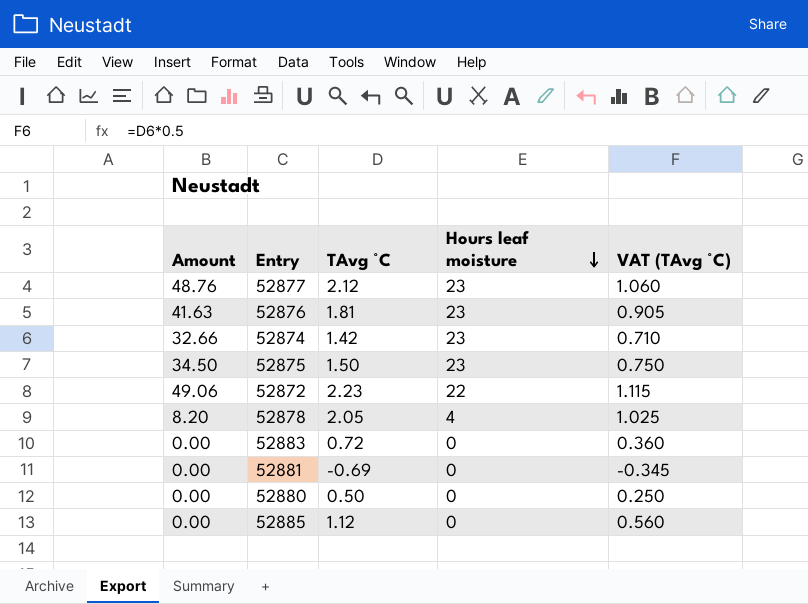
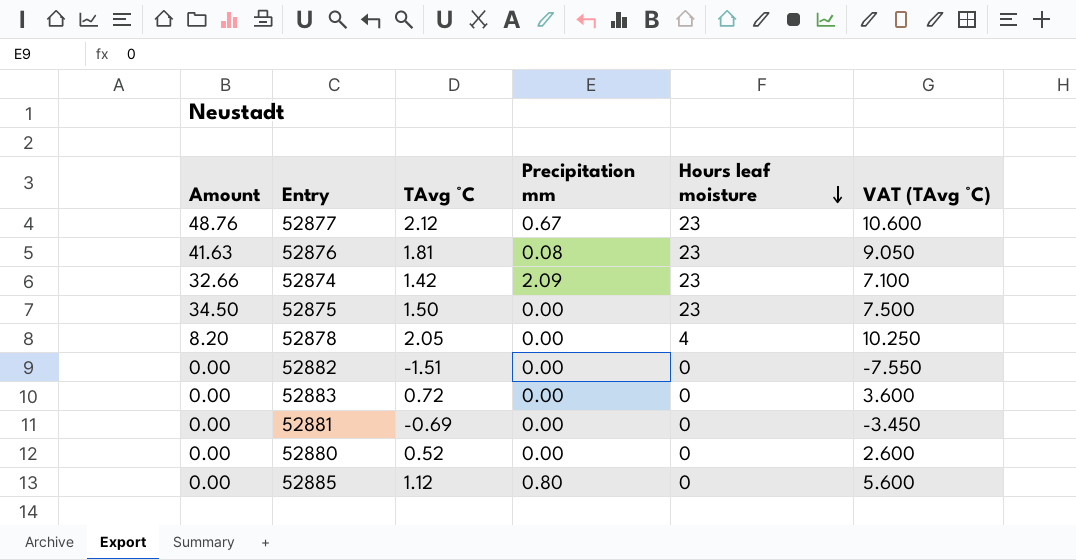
column Precipitation mm | position: none -> 4
column VAT (TAvg °C) | formula: [TAvg °C] * 0.5 -> [TAvg °C] * 5
row 52872: 49.06 | 2.23 | 22 | 1.115 -> none
row 52882: none -> 0.00 | -1.51 | 0.00 | 0 | -7.550
52880 | TAvg °C: 0.50 -> 0.52

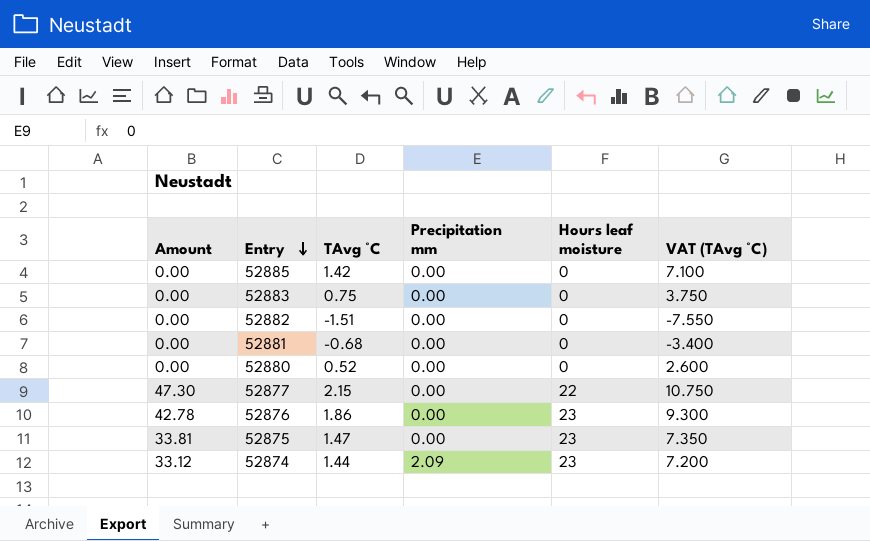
row order: Hours leaf moisture descending -> Entry descending
row 52878: 8.20 | 2.05 | 0.00 | 4 | 10.250 -> none
52885 | TAvg °C: 1.12 -> 1.42
52885 | Precipitation mm: 0.80 -> 0.00
52885 | VAT (TAvg °C): 5.600 -> 7.100
52883 | TAvg °C: 0.72 -> 0.75
52883 | VAT (TAvg °C): 3.600 -> 3.750
52881 | TAvg °C: -0.69 -> -0.68
52881 | VAT (TAvg °C): -3.450 -> -3.400
52877 | Amount: 48.76 -> 47.30
52877 | TAvg °C: 2.12 -> 2.15
52877 | Precipitation mm: 0.67 -> 0.00
52877 | Hours leaf moisture: 23 -> 22
52877 | VAT (TAvg °C): 10.600 -> 10.750
52876 | Amount: 41.63 -> 42.78
52876 | TAvg °C: 1.81 -> 1.86
52876 | Precipitation mm: 0.08 -> 0.00
52876 | VAT (TAvg °C): 9.050 -> 9.300
52875 | Amount: 34.50 -> 33.81
52875 | TAvg °C: 1.50 -> 1.47
52875 | VAT (TAvg °C): 7.500 -> 7.350
52874 | Amount: 32.66 -> 33.12
52874 | TAvg °C: 1.42 -> 1.44
52874 | VAT (TAvg °C): 7.100 -> 7.200

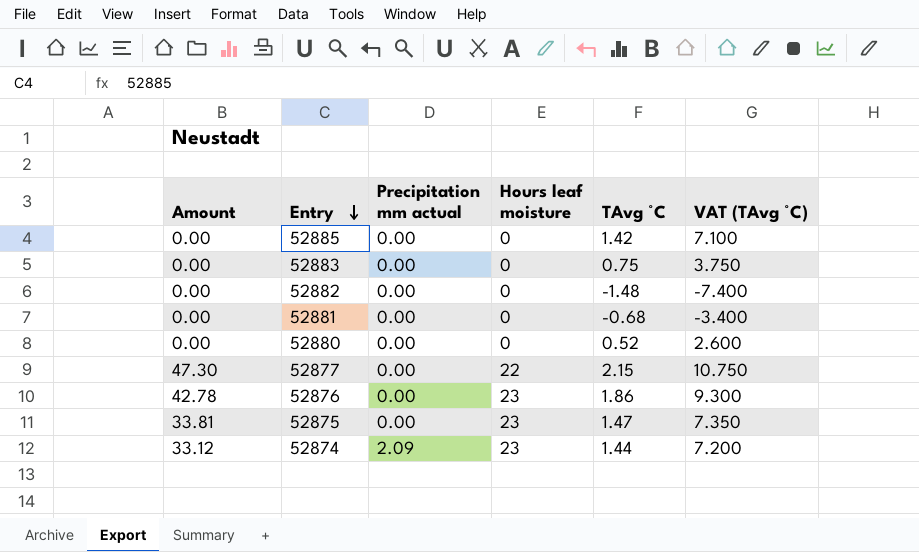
column name: Precipitation mm -> Precipitation mm actual
column TAvg °C | position: 3 -> 5
52882 | TAvg °C: -1.51 -> -1.48
52882 | VAT (TAvg °C): -7.550 -> -7.400

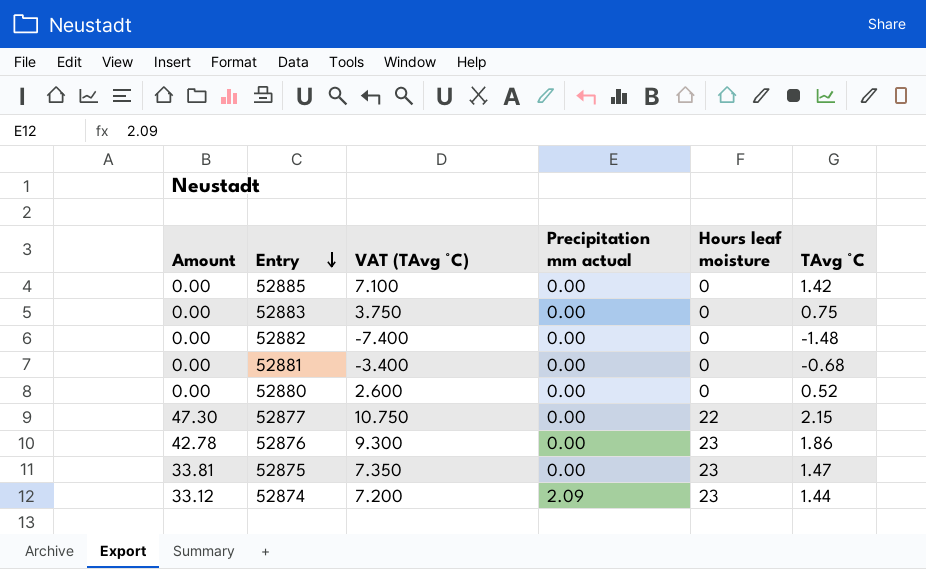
column VAT (TAvg °C) | position: 6 -> 3

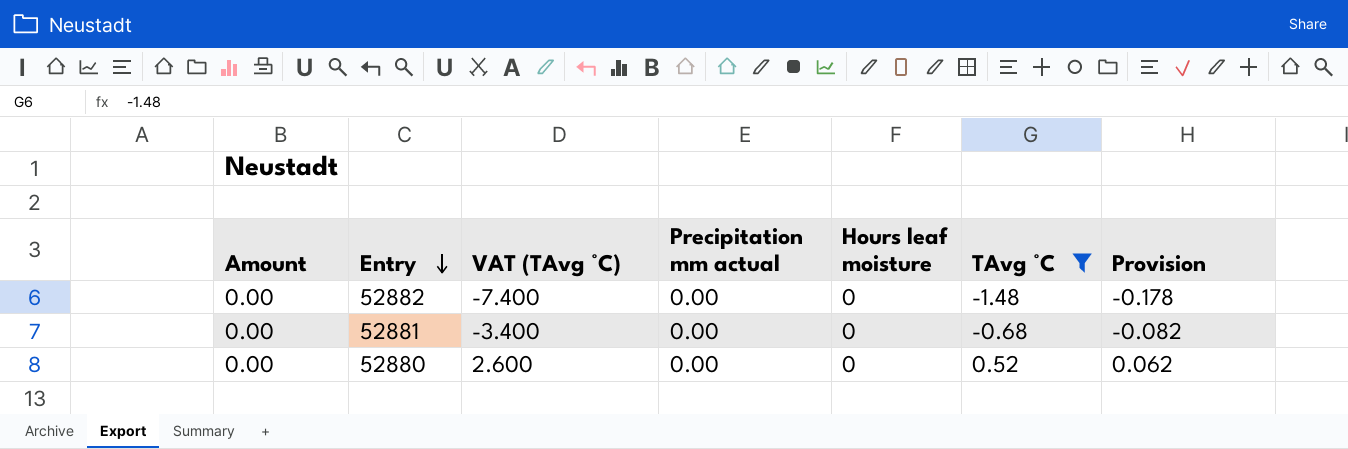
filter: none -> TAvg °C <= 0.52
column Provision | formula: none -> [TAvg °C] * 0.12

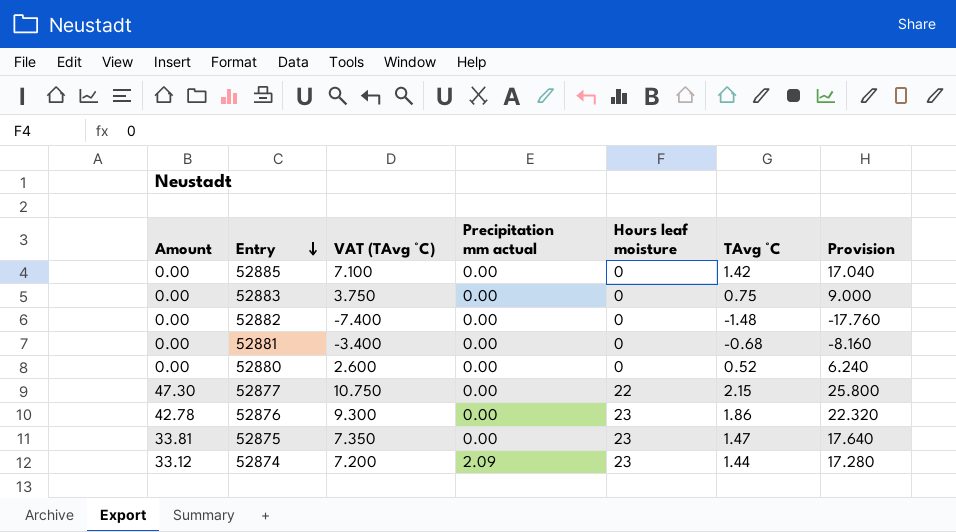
filter: TAvg °C <= 0.52 -> none
column Provision | formula: [TAvg °C] * 0.12 -> [TAvg °C] * 12

